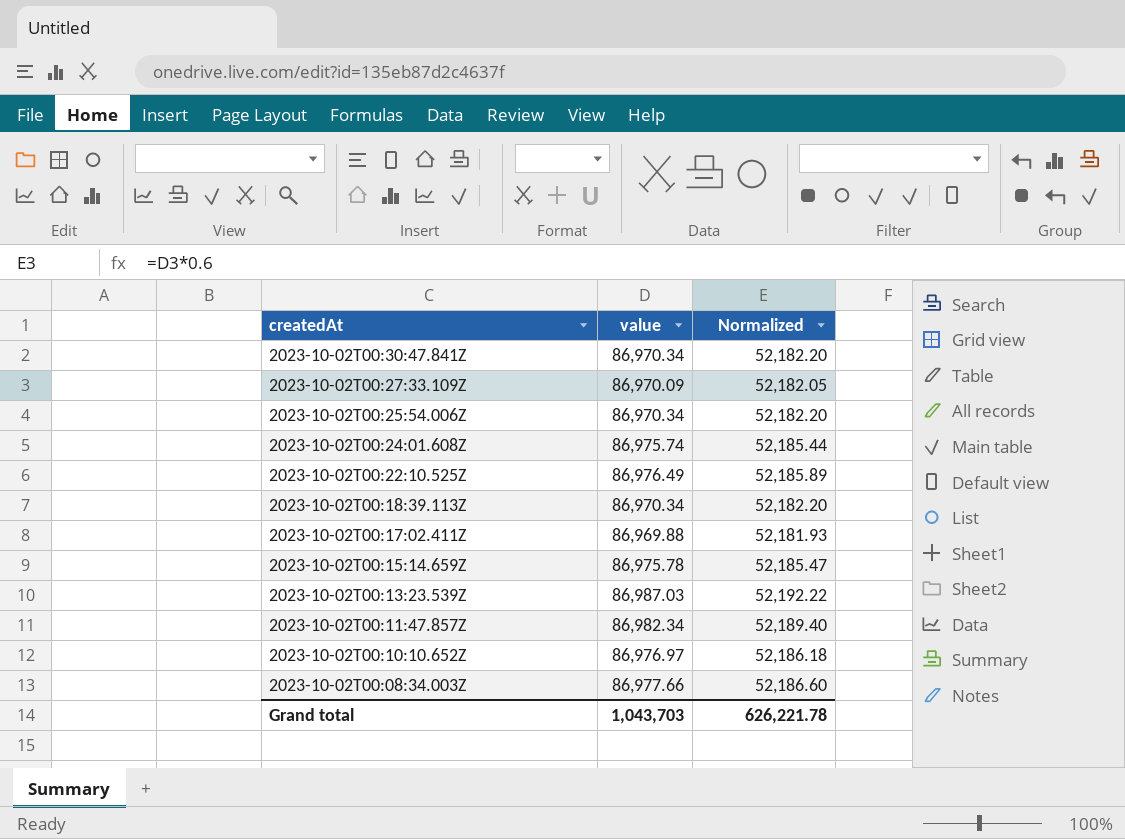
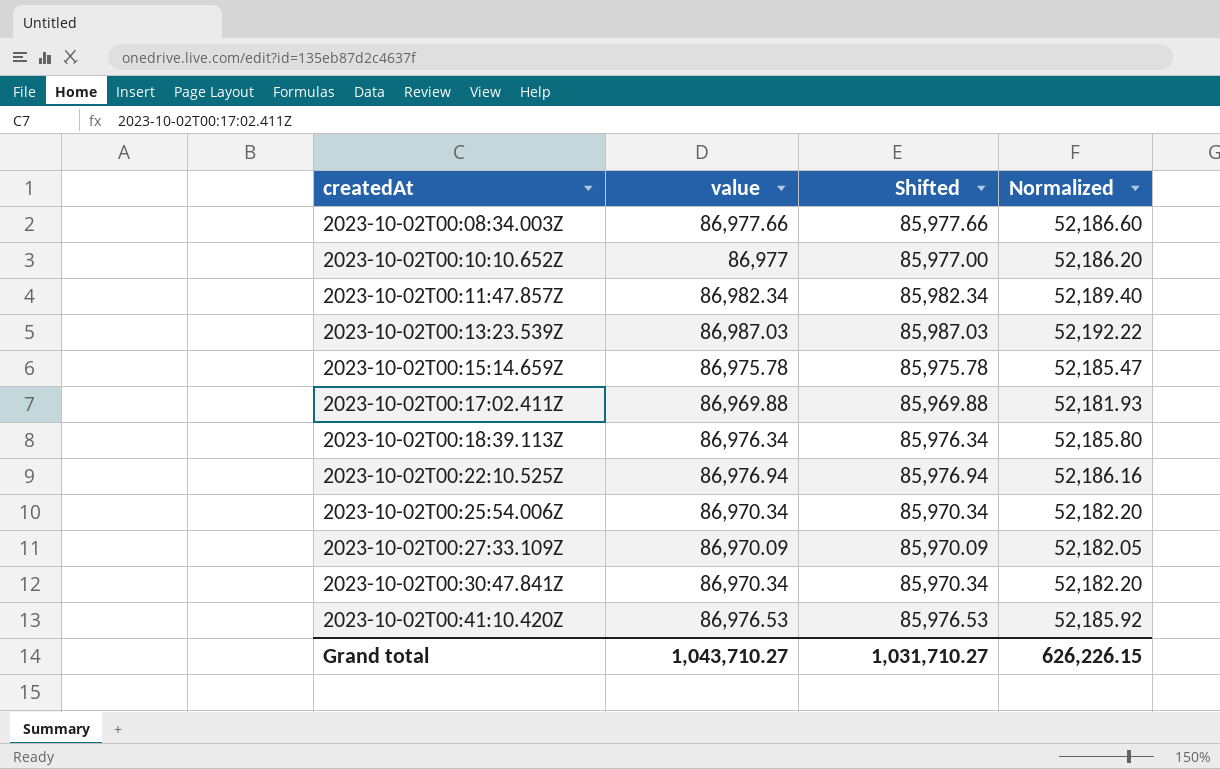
row order: createdAt descending -> createdAt ascending
column Shifted | formula: none -> [value] - 1000
row 2023-10-02T00:24:01.608Z: 86,975.74 | 52,185.44 -> none
2023-10-02T00:10:10.652Z | value: 86,976.97 -> 86,977
2023-10-02T00:10:10.652Z | Normalized: 52,186.18 -> 52,186.20
2023-10-02T00:18:39.113Z | value: 86,970.34 -> 86,976.34
2023-10-02T00:18:39.113Z | Normalized: 52,182.20 -> 52,185.80
2023-10-02T00:22:10.525Z | value: 86,976.49 -> 86,976.94
2023-10-02T00:22:10.525Z | Normalized: 52,185.89 -> 52,186.16
row 2023-10-02T00:41:10.420Z: none -> 86,976.53 | 85,976.53 | 52,185.92
Grand total | value: 1,043,703 -> 1,043,710.27
Grand total | Normalized: 626,221.78 -> 626,226.15

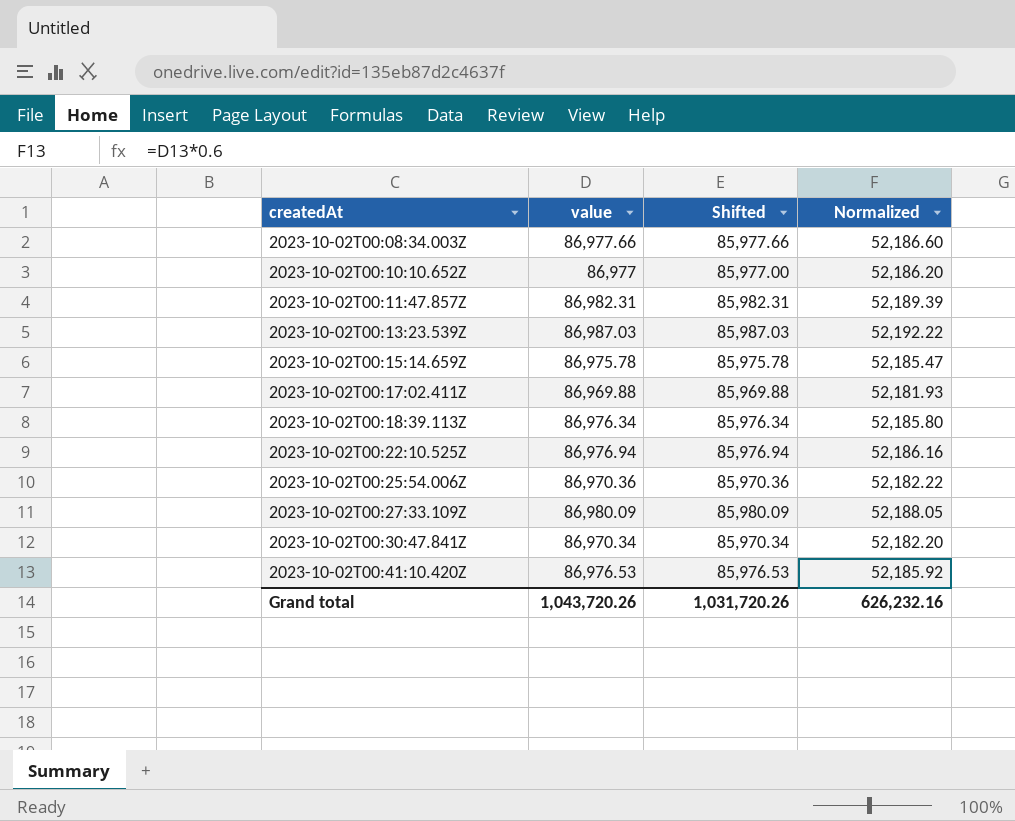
2023-10-02T00:11:47.857Z | value: 86,982.34 -> 86,982.31
2023-10-02T00:11:47.857Z | Shifted: 85,982.34 -> 85,982.31
2023-10-02T00:11:47.857Z | Normalized: 52,189.40 -> 52,189.39
2023-10-02T00:25:54.006Z | value: 86,970.34 -> 86,970.36
2023-10-02T00:25:54.006Z | Shifted: 85,970.34 -> 85,970.36
2023-10-02T00:25:54.006Z | Normalized: 52,182.20 -> 52,182.22
2023-10-02T00:27:33.109Z | value: 86,970.09 -> 86,980.09
2023-10-02T00:27:33.109Z | Shifted: 85,970.09 -> 85,980.09
2023-10-02T00:27:33.109Z | Normalized: 52,182.05 -> 52,188.05
Grand total | value: 1,043,710.27 -> 1,043,720.26
Grand total | Shifted: 1,031,710.27 -> 1,031,720.26
Grand total | Normalized: 626,226.15 -> 626,232.16

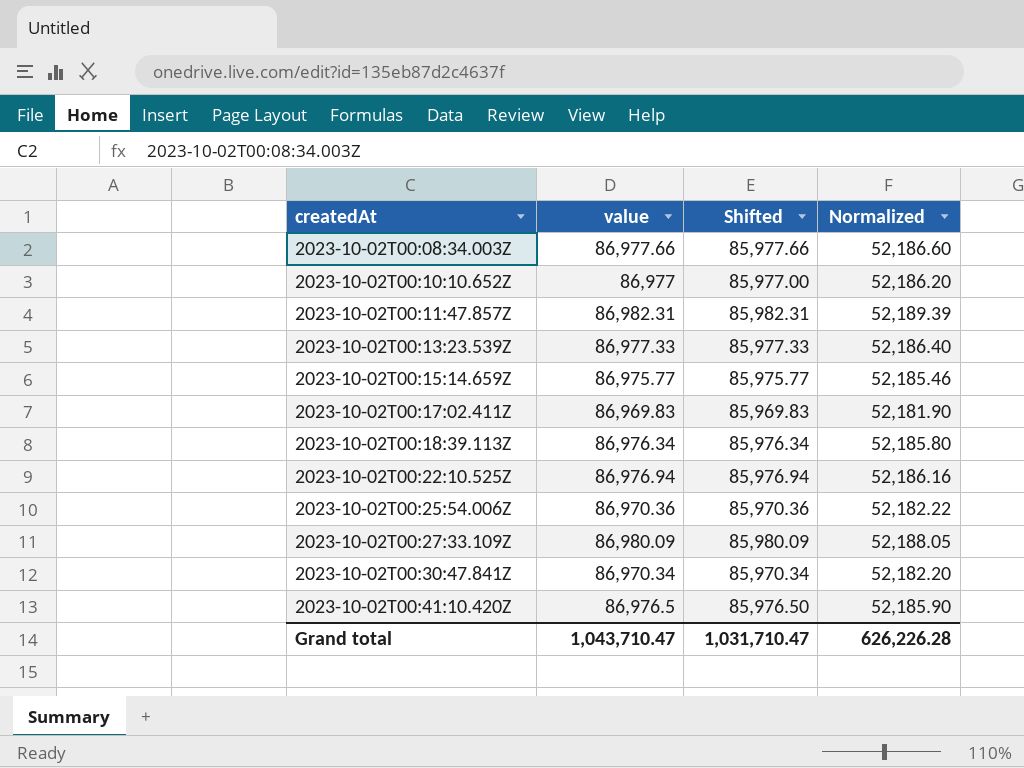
2023-10-02T00:13:23.539Z | value: 86,987.03 -> 86,977.33
2023-10-02T00:13:23.539Z | Shifted: 85,987.03 -> 85,977.33
2023-10-02T00:13:23.539Z | Normalized: 52,192.22 -> 52,186.40
2023-10-02T00:15:14.659Z | value: 86,975.78 -> 86,975.77
2023-10-02T00:15:14.659Z | Shifted: 85,975.78 -> 85,975.77
2023-10-02T00:15:14.659Z | Normalized: 52,185.47 -> 52,185.46
2023-10-02T00:17:02.411Z | value: 86,969.88 -> 86,969.83
2023-10-02T00:17:02.411Z | Shifted: 85,969.88 -> 85,969.83
2023-10-02T00:17:02.411Z | Normalized: 52,181.93 -> 52,181.90
2023-10-02T00:41:10.420Z | value: 86,976.53 -> 86,976.5
2023-10-02T00:41:10.420Z | Shifted: 85,976.53 -> 85,976.50
2023-10-02T00:41:10.420Z | Normalized: 52,185.92 -> 52,185.90
Grand total | value: 1,043,720.26 -> 1,043,710.47
Grand total | Shifted: 1,031,720.26 -> 1,031,710.47
Grand total | Normalized: 626,232.16 -> 626,226.28

